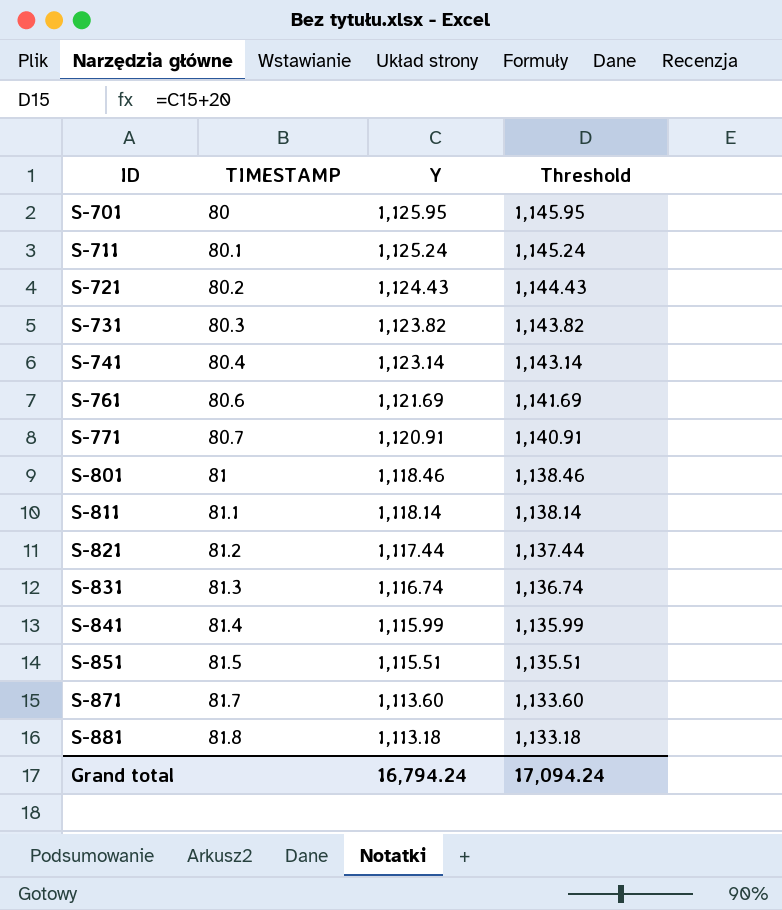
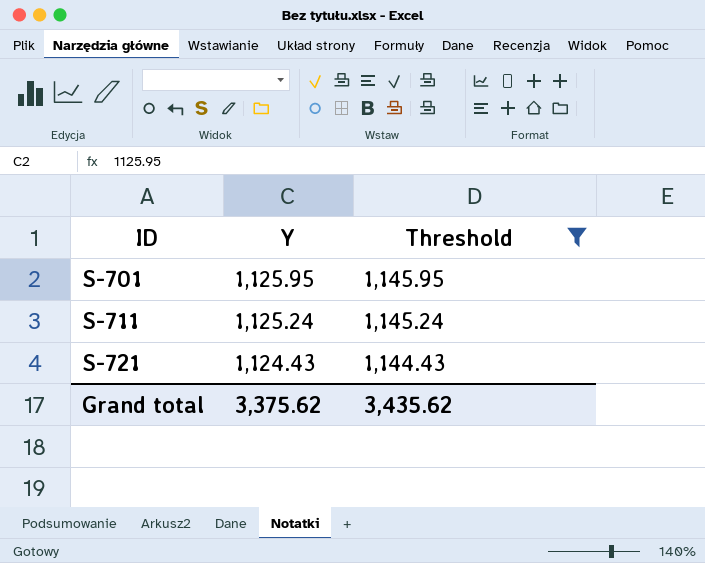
filter: none -> Threshold >= 1,144.43
column TIMESTAMP | position: 2 -> none
Grand total | Y: 16,794.24 -> 3,375.62
Grand total | Threshold: 17,094.24 -> 3,435.62

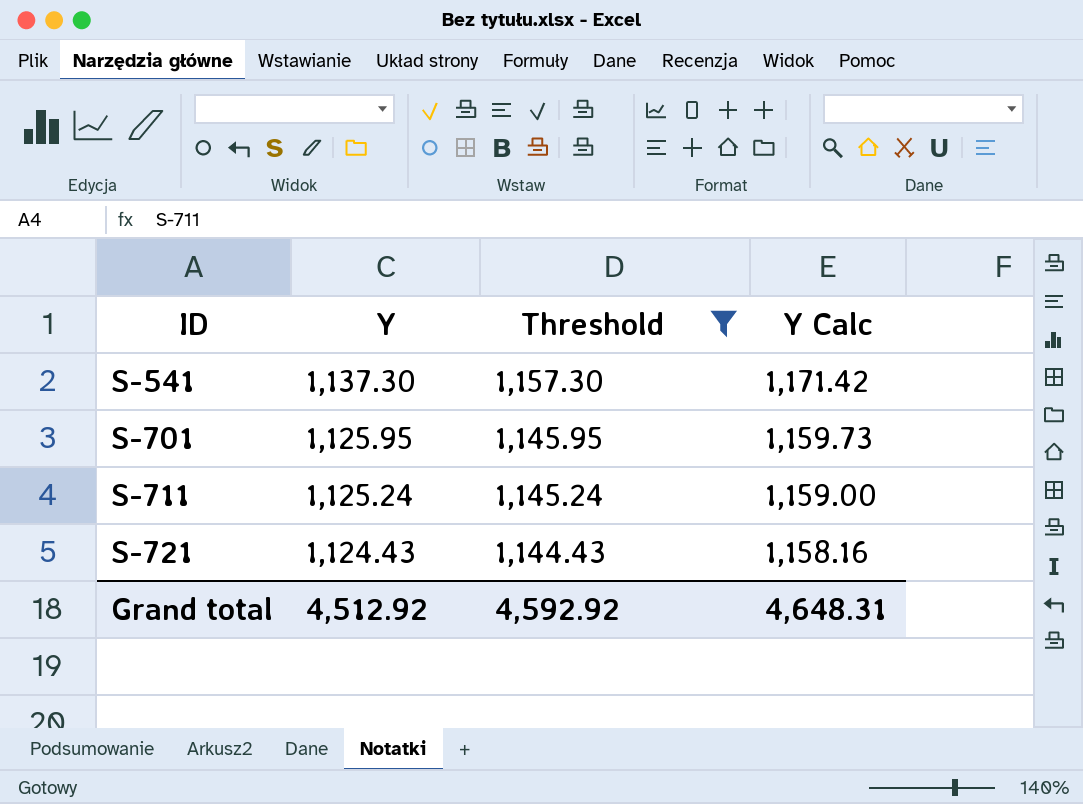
column Y Calc | formula: none -> [Y] * 1.03
row S-541: none -> 1,137.30 | 1,157.30 | 1,171.42
Grand total | Y: 3,375.62 -> 4,512.92
Grand total | Threshold: 3,435.62 -> 4,592.92

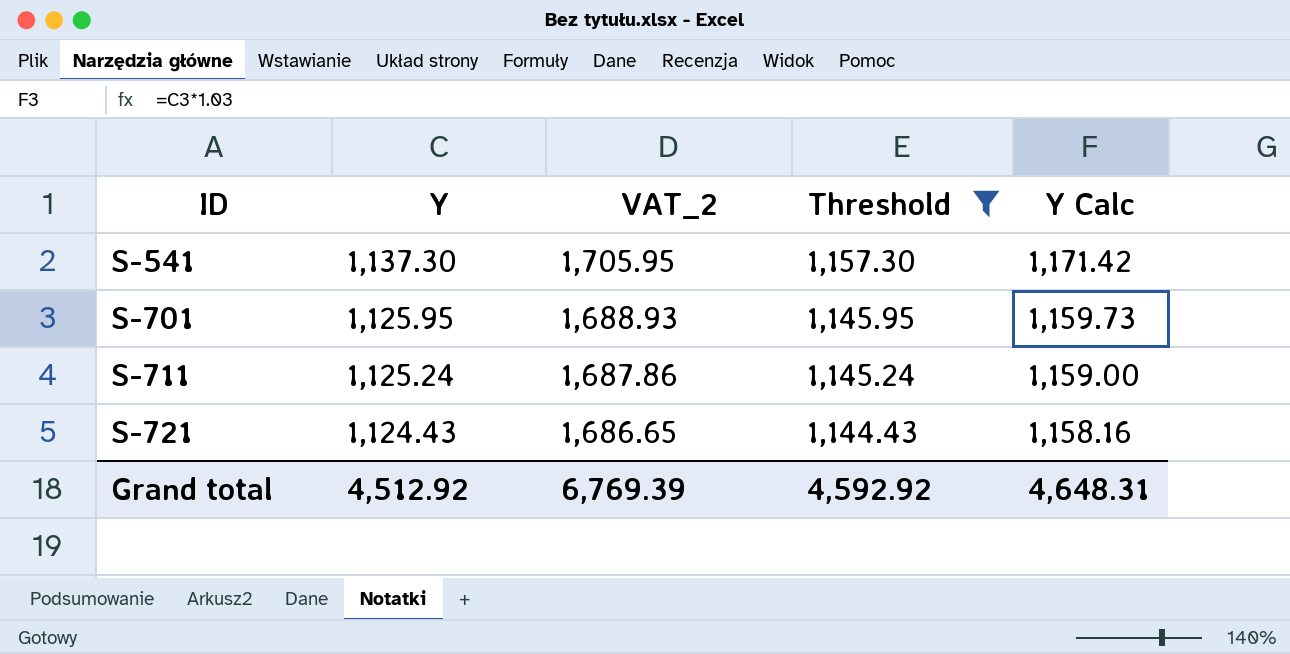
column VAT_2 | formula: none -> [Y] * 1.5

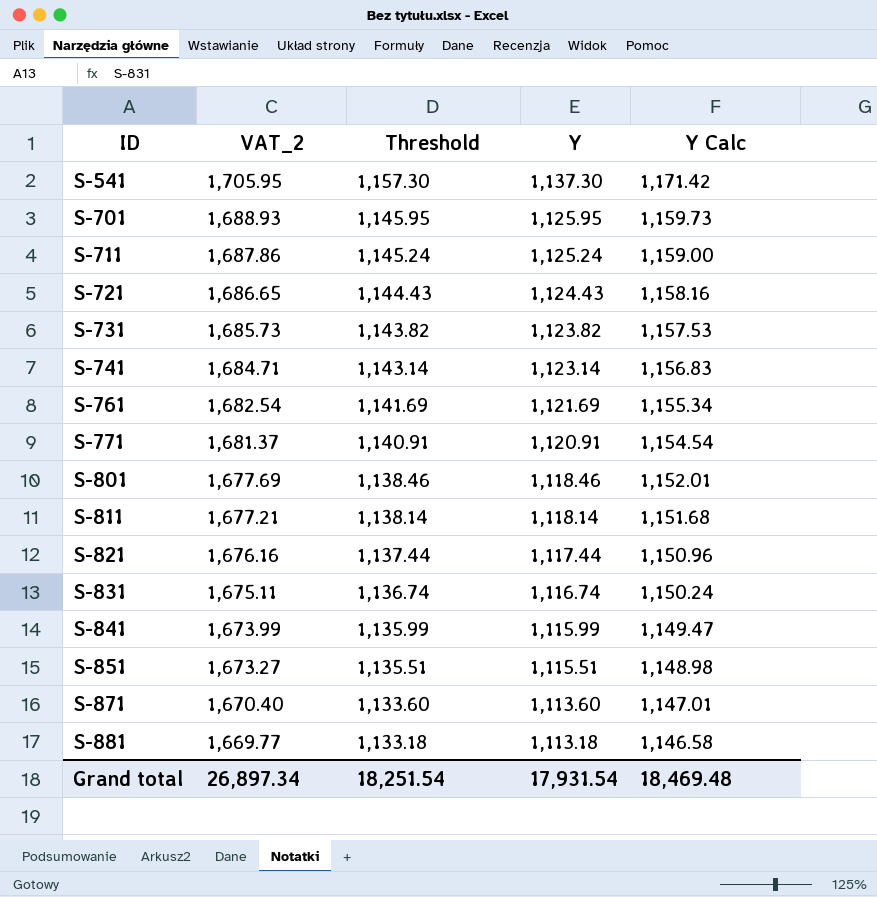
filter: Threshold >= 1,144.43 -> none
column Y | position: 2 -> 4
Grand total | VAT_2: 6,769.39 -> 26,897.34
Grand total | Threshold: 4,592.92 -> 18,251.54
Grand total | Y: 4,512.92 -> 17,931.54
Grand total | Y Calc: 4,648.31 -> 18,469.48

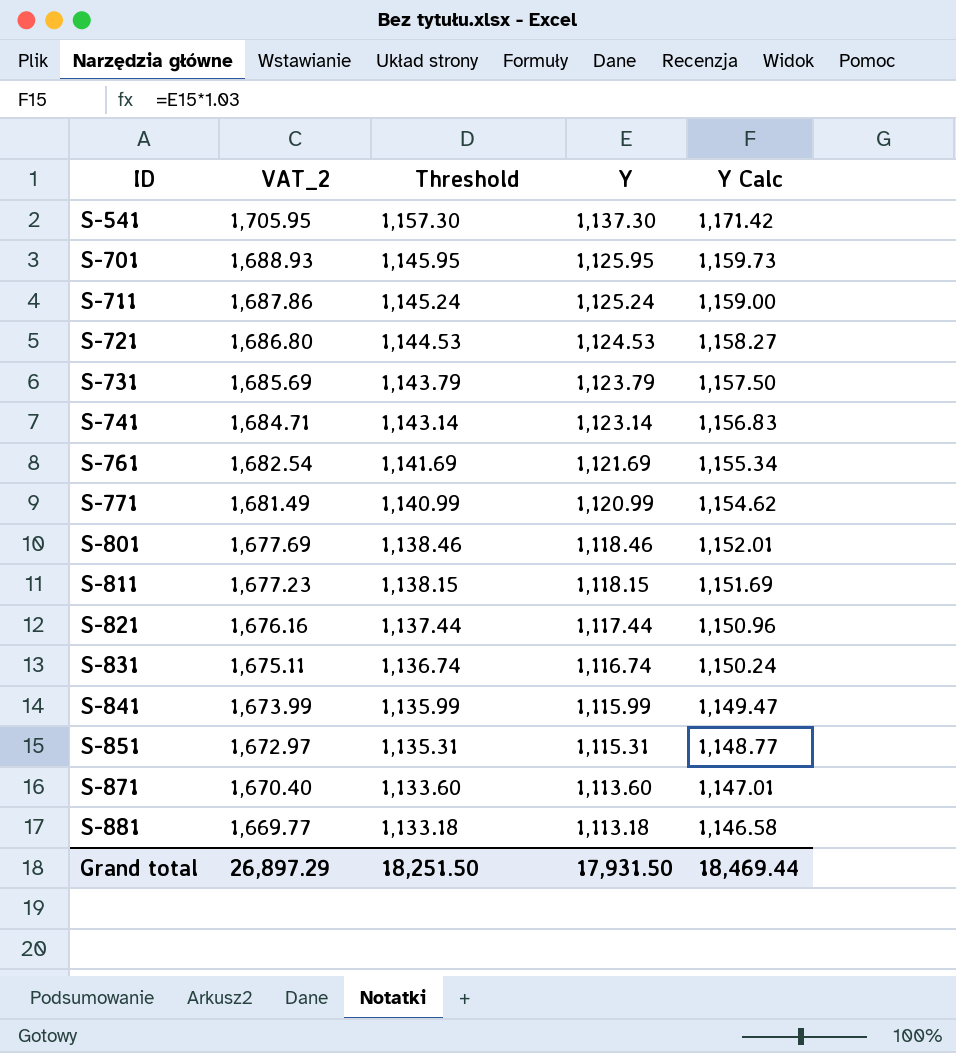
S-721 | VAT_2: 1,686.65 -> 1,686.80
S-721 | Threshold: 1,144.43 -> 1,144.53
S-721 | Y: 1,124.43 -> 1,124.53
S-721 | Y Calc: 1,158.16 -> 1,158.27
S-731 | VAT_2: 1,685.73 -> 1,685.69
S-731 | Threshold: 1,143.82 -> 1,143.79
S-731 | Y: 1,123.82 -> 1,123.79
S-731 | Y Calc: 1,157.53 -> 1,157.50
S-771 | VAT_2: 1,681.37 -> 1,681.49
S-771 | Threshold: 1,140.91 -> 1,140.99
S-771 | Y: 1,120.91 -> 1,120.99
S-771 | Y Calc: 1,154.54 -> 1,154.62
S-811 | VAT_2: 1,677.21 -> 1,677.23
S-811 | Threshold: 1,138.14 -> 1,138.15
S-811 | Y: 1,118.14 -> 1,118.15
S-811 | Y Calc: 1,151.68 -> 1,151.69
S-851 | VAT_2: 1,673.27 -> 1,672.97
S-851 | Threshold: 1,135.51 -> 1,135.31
S-851 | Y: 1,115.51 -> 1,115.31
S-851 | Y Calc: 1,148.98 -> 1,148.77
Grand total | VAT_2: 26,897.34 -> 26,897.29
Grand total | Threshold: 18,251.54 -> 18,251.50
Grand total | Y: 17,931.54 -> 17,931.50
Grand total | Y Calc: 18,469.48 -> 18,469.44

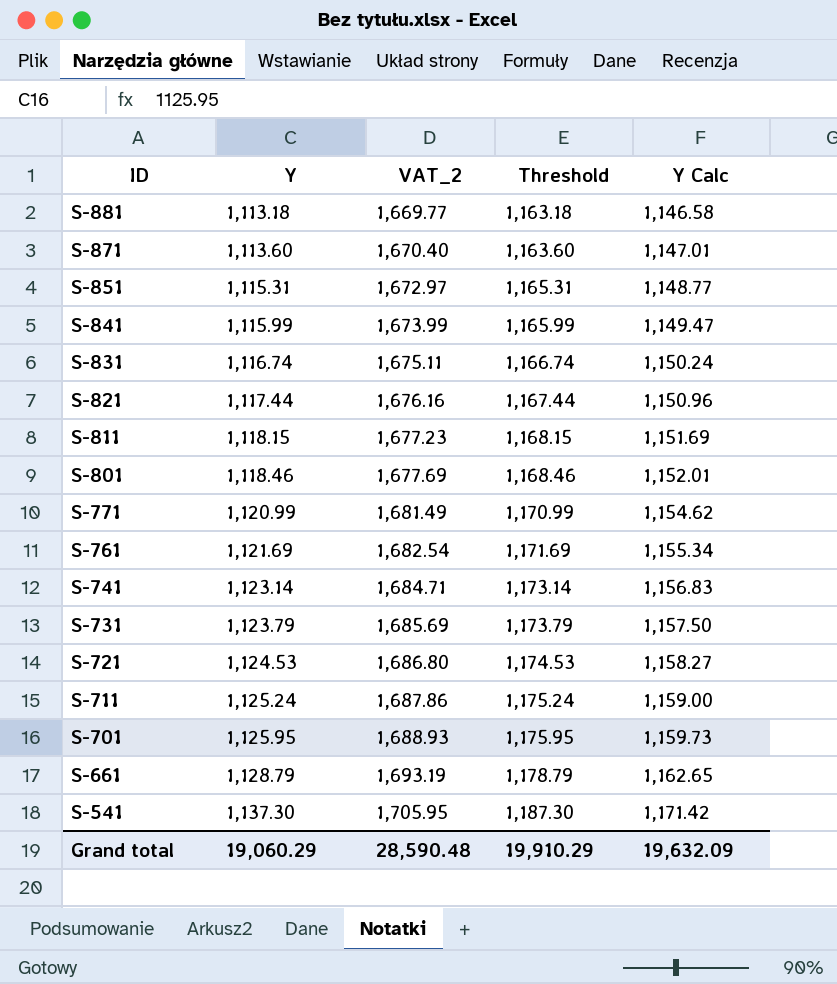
row order: ID ascending -> ID descending
column Y | position: 4 -> 2
column Threshold | formula: [Y] + 20 -> [Y] + 50
row S-661: none -> 1,128.79 | 1,693.19 | 1,178.79 | 1,162.65
Grand total | Y: 17,931.50 -> 19,060.29
Grand total | VAT_2: 26,897.29 -> 28,590.48
Grand total | Threshold: 18,251.50 -> 19,910.29
Grand total | Y Calc: 18,469.44 -> 19,632.09

